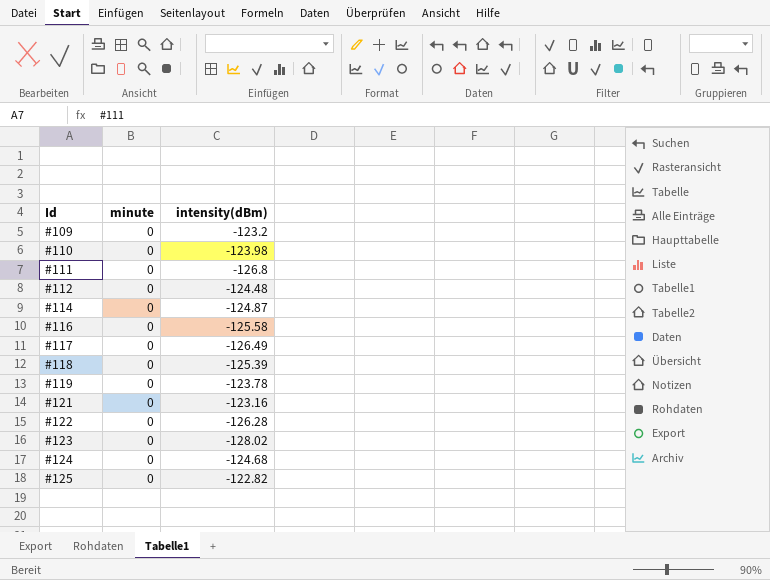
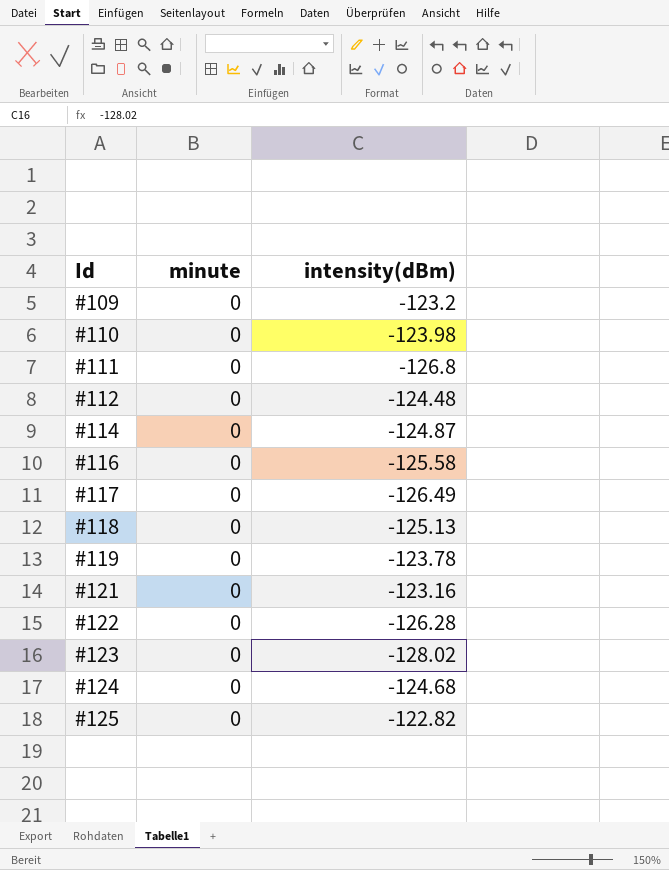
#118 | intensity(dBm): -125.39 -> -125.13

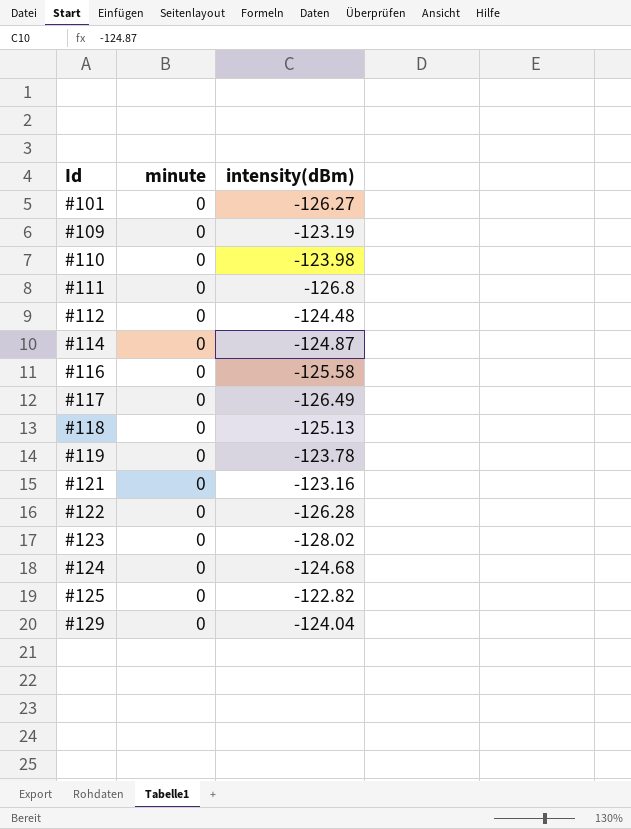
row #101: none -> 0 | -126.27
#109 | intensity(dBm): -123.2 -> -123.19
row #129: none -> 0 | -124.04

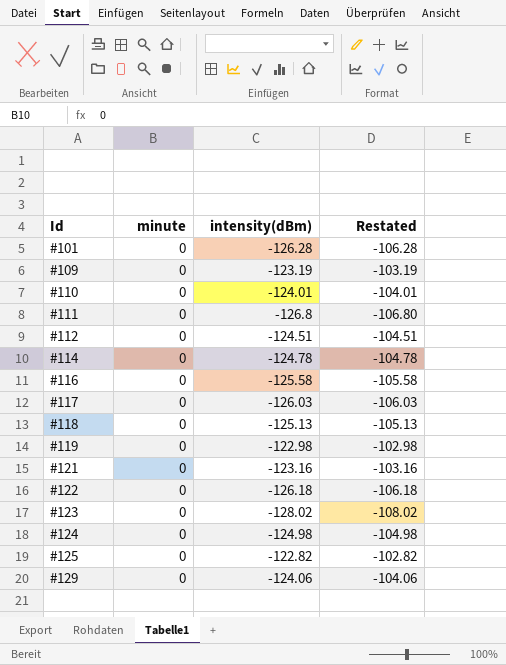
column Restated | formula: none -> [intensity(dBm)] + 20
#101 | intensity(dBm): -126.27 -> -126.28
#110 | intensity(dBm): -123.98 -> -124.01
#112 | intensity(dBm): -124.48 -> -124.51
#114 | intensity(dBm): -124.87 -> -124.78
#117 | intensity(dBm): -126.49 -> -126.03
#119 | intensity(dBm): -123.78 -> -122.98
#122 | intensity(dBm): -126.28 -> -126.18
#124 | intensity(dBm): -124.68 -> -124.98
#129 | intensity(dBm): -124.04 -> -124.06

